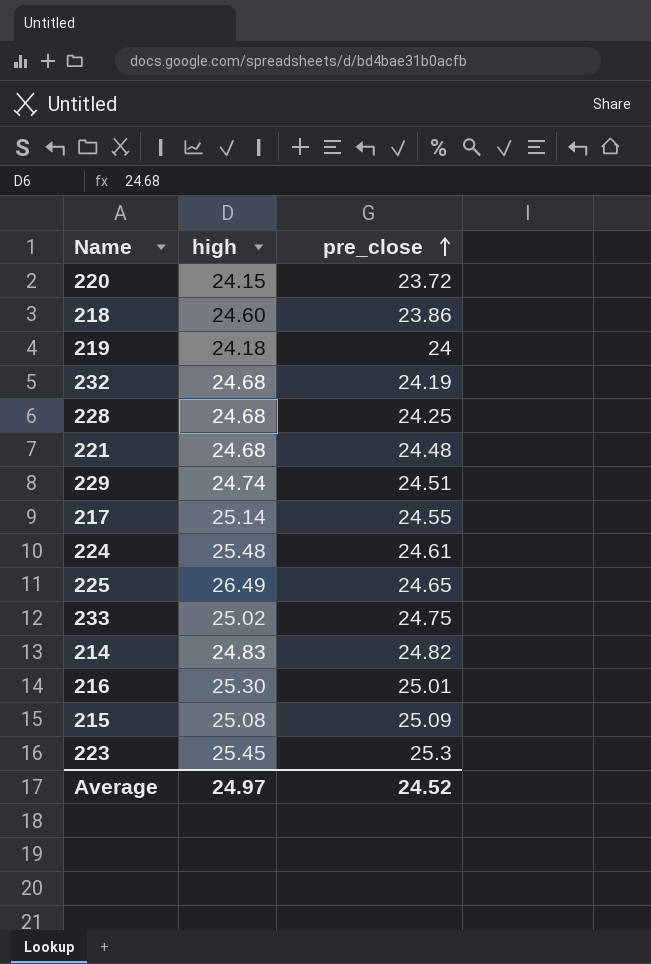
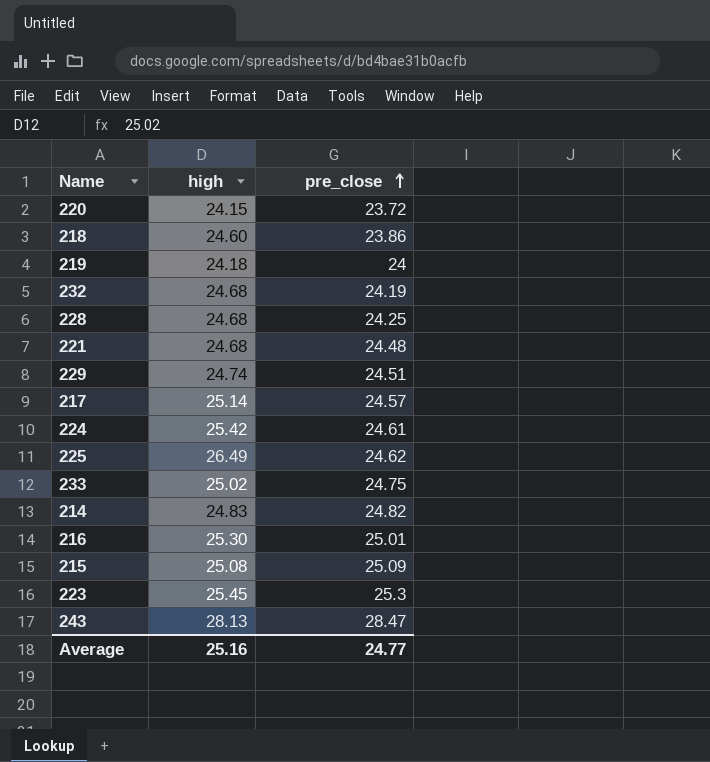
217 | pre_close: 24.55 -> 24.57
224 | high: 25.48 -> 25.42
225 | pre_close: 24.65 -> 24.62
row 243: none -> 28.13 | 28.47
Average | high: 24.97 -> 25.16
Average | pre_close: 24.52 -> 24.77

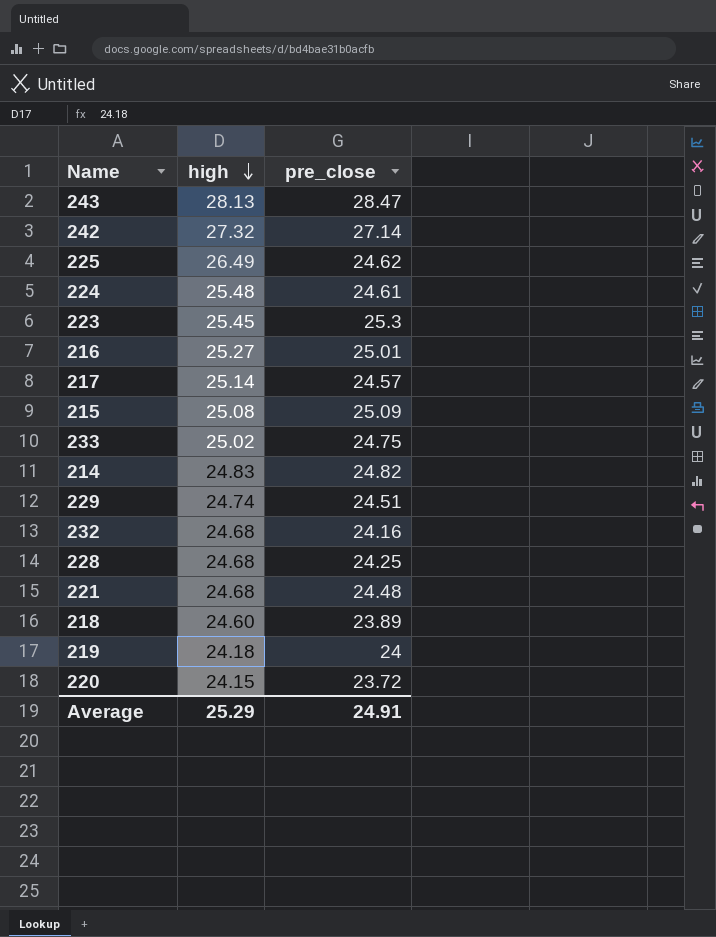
row order: pre_close ascending -> high descending
row 242: none -> 27.32 | 27.14
224 | high: 25.42 -> 25.48
216 | high: 25.30 -> 25.27
232 | pre_close: 24.19 -> 24.16
218 | pre_close: 23.86 -> 23.89
Average | high: 25.16 -> 25.29
Average | pre_close: 24.77 -> 24.91

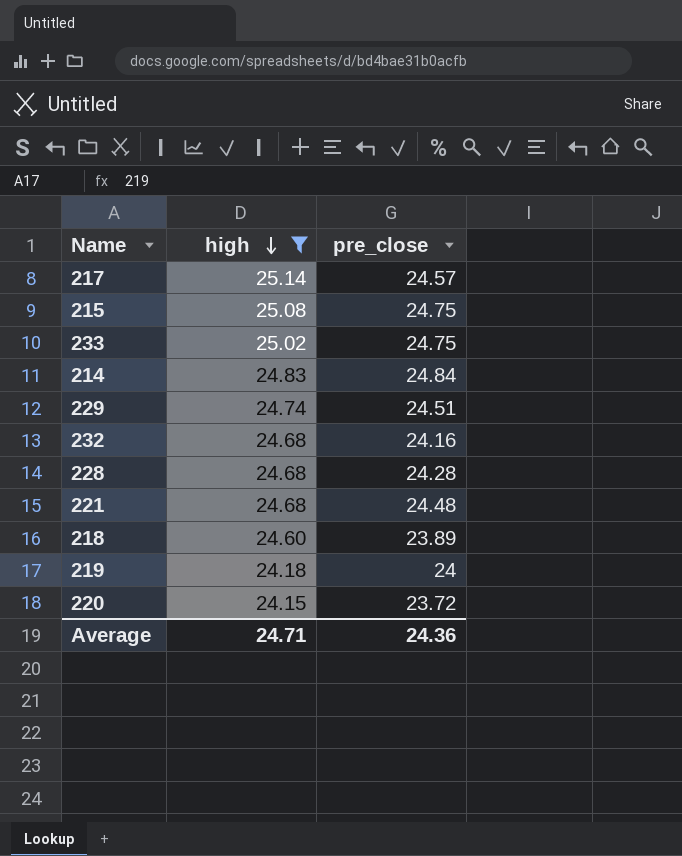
filter: none -> high <= 25.14
215 | pre_close: 25.09 -> 24.75
214 | pre_close: 24.82 -> 24.84
228 | pre_close: 24.25 -> 24.28
Average | high: 25.29 -> 24.71
Average | pre_close: 24.91 -> 24.36

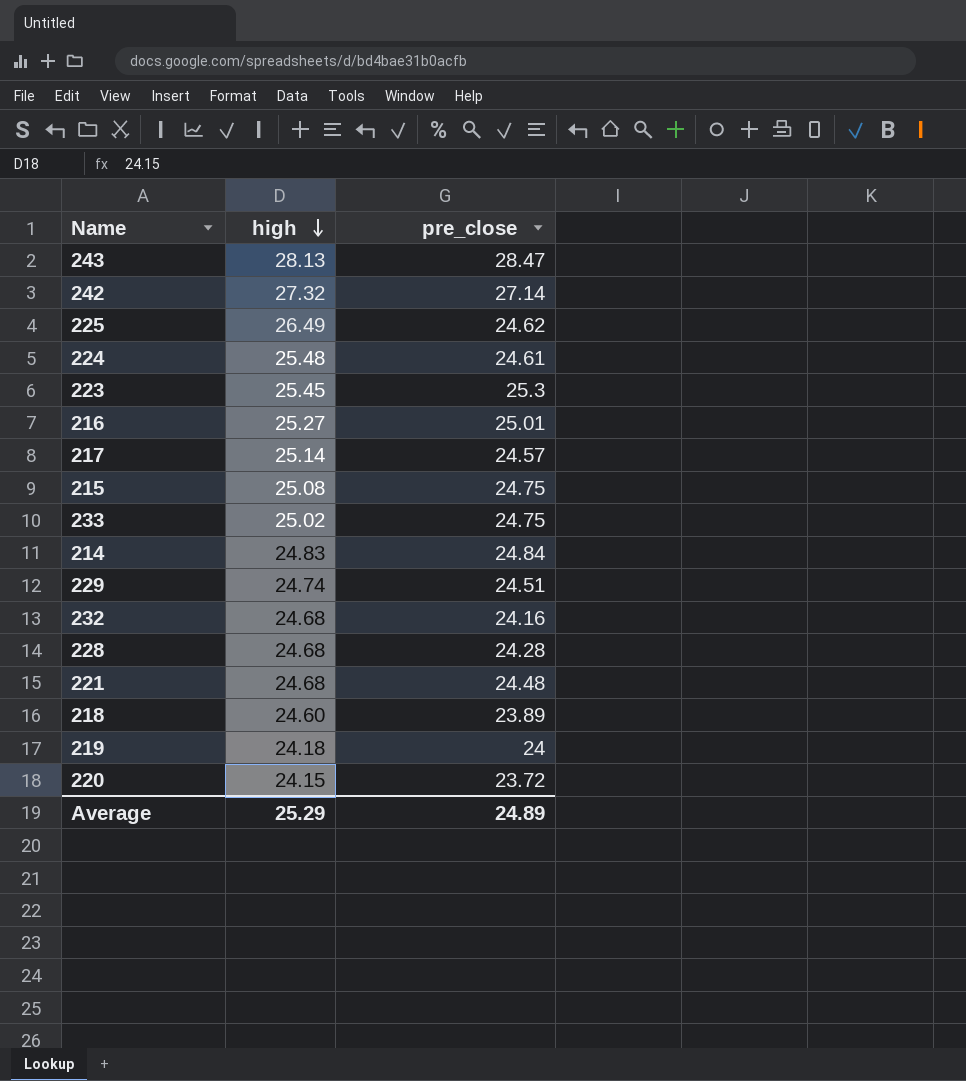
filter: high <= 25.14 -> none
Average | high: 24.71 -> 25.29
Average | pre_close: 24.36 -> 24.89

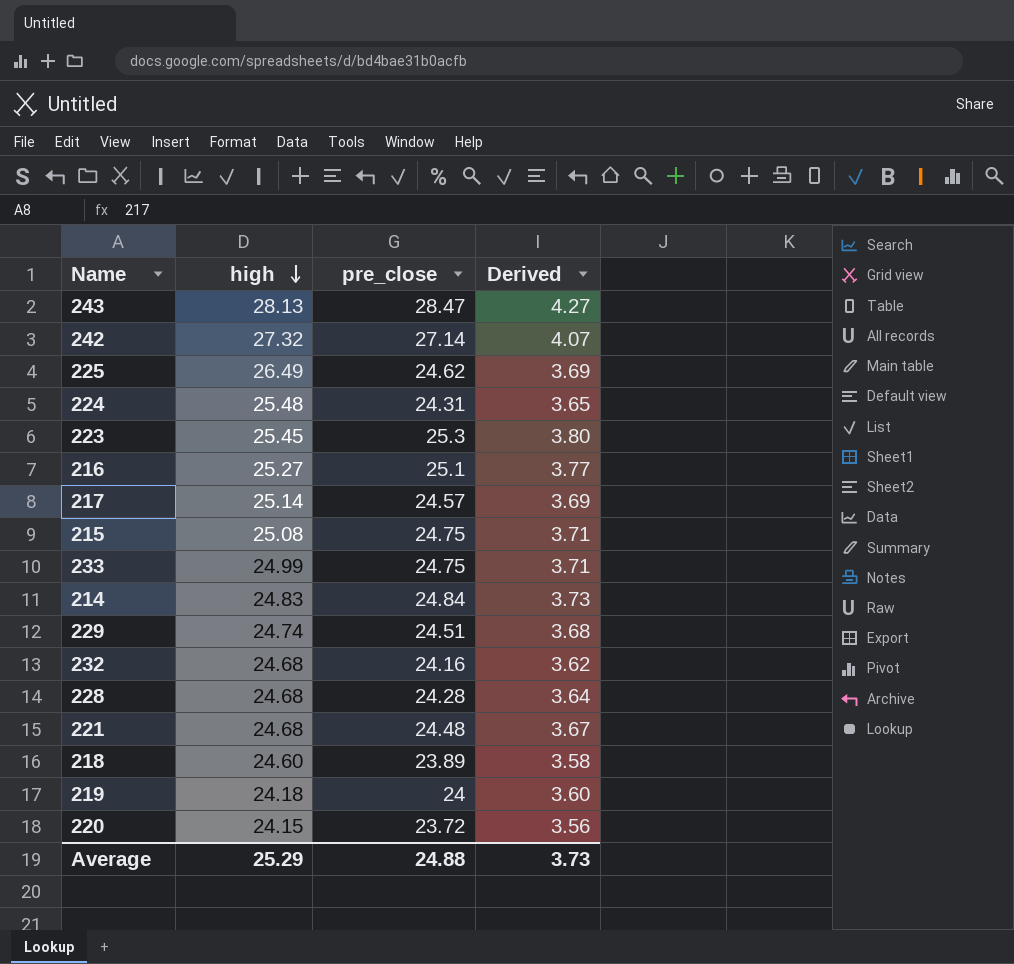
column Derived | formula: none -> [pre_close] * 0.15
224 | pre_close: 24.61 -> 24.31
216 | pre_close: 25.01 -> 25.1
233 | high: 25.02 -> 24.99
Average | pre_close: 24.89 -> 24.88

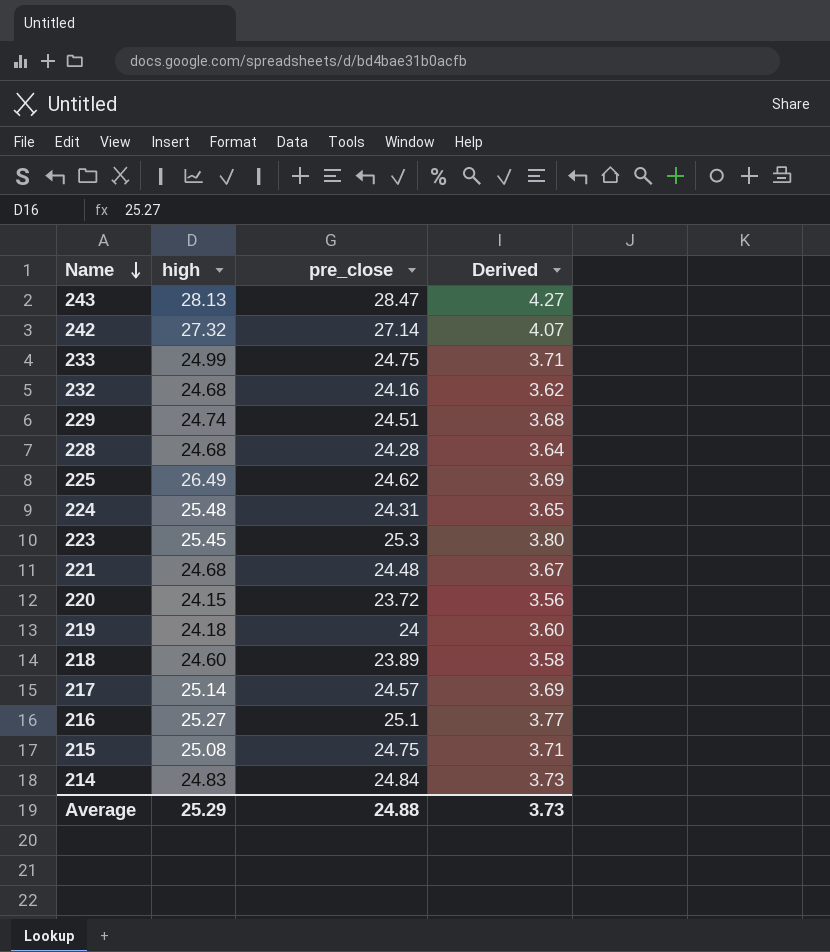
row order: high descending -> Name descending

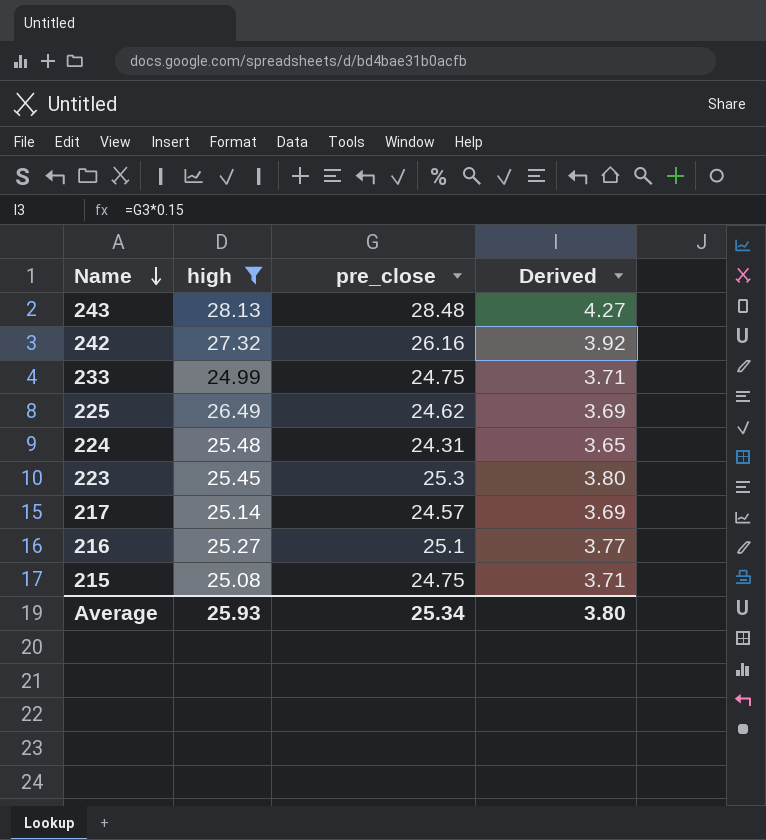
filter: none -> high >= 24.99
243 | pre_close: 28.47 -> 28.48
242 | pre_close: 27.14 -> 26.16
242 | Derived: 4.07 -> 3.92
Average | high: 25.29 -> 25.93
Average | pre_close: 24.88 -> 25.34
Average | Derived: 3.73 -> 3.80

